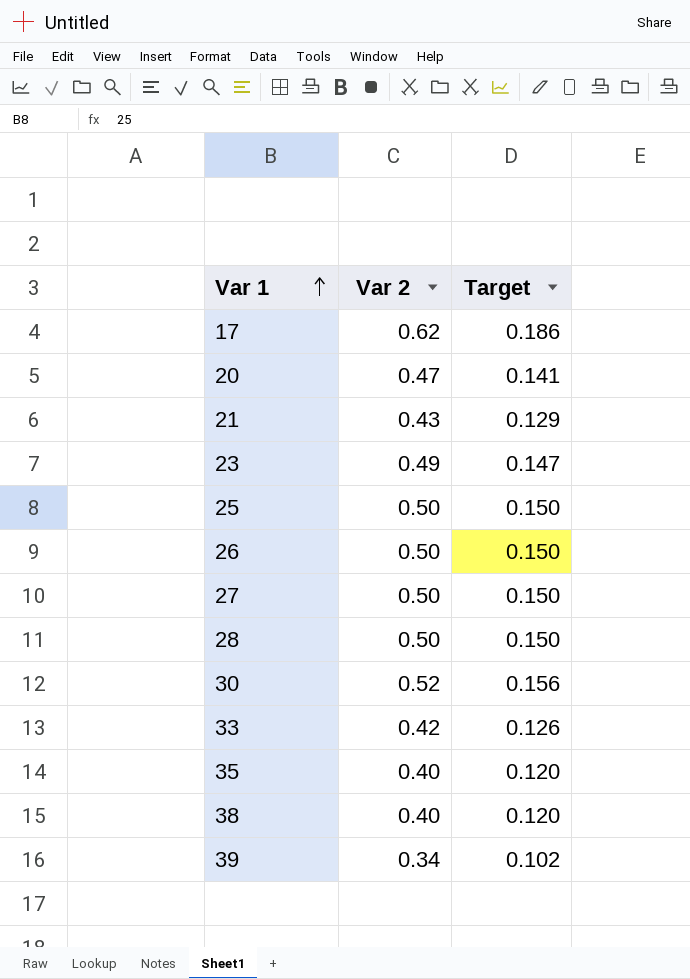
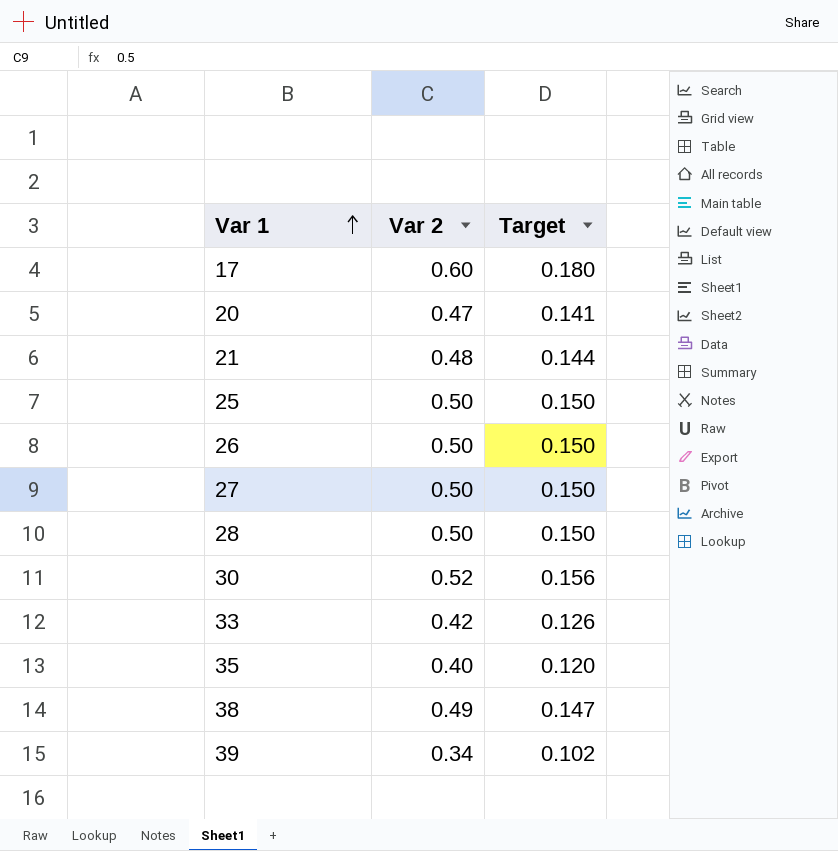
row 23: 0.49 | 0.147 -> none
17 | Var 2: 0.62 -> 0.60
17 | Target: 0.186 -> 0.180
21 | Var 2: 0.43 -> 0.48
21 | Target: 0.129 -> 0.144
38 | Var 2: 0.40 -> 0.49
38 | Target: 0.120 -> 0.147

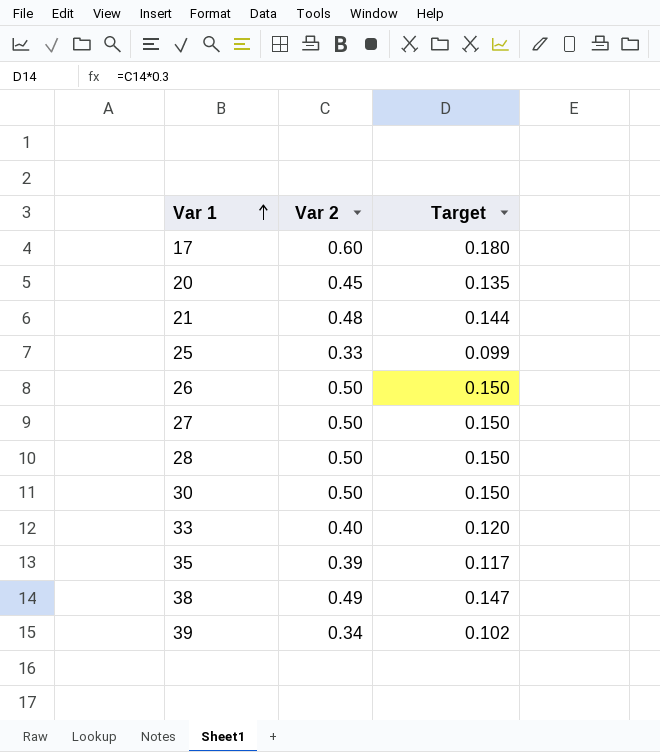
20 | Var 2: 0.47 -> 0.45
20 | Target: 0.141 -> 0.135
25 | Var 2: 0.50 -> 0.33
25 | Target: 0.150 -> 0.099
30 | Var 2: 0.52 -> 0.50
30 | Target: 0.156 -> 0.150
33 | Var 2: 0.42 -> 0.40
33 | Target: 0.126 -> 0.120
35 | Var 2: 0.40 -> 0.39
35 | Target: 0.120 -> 0.117

